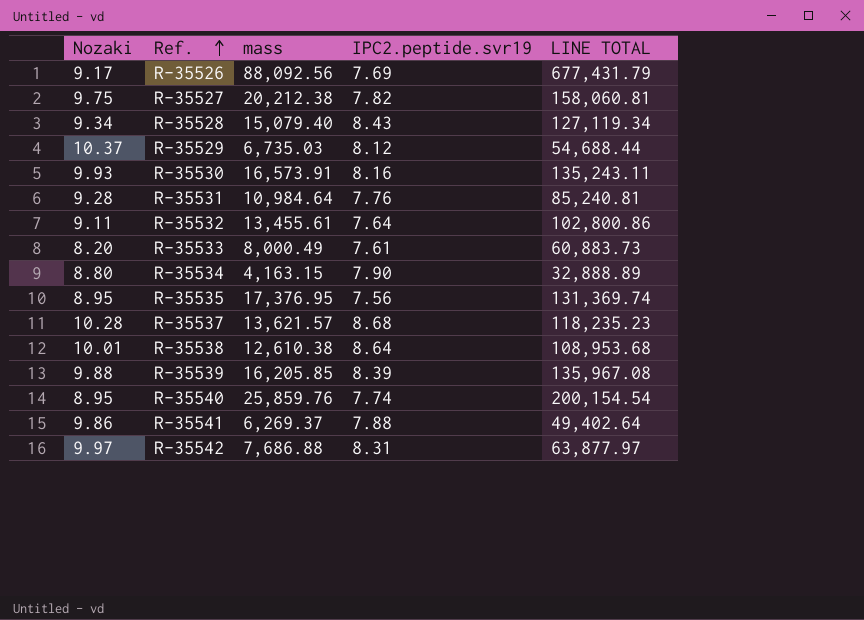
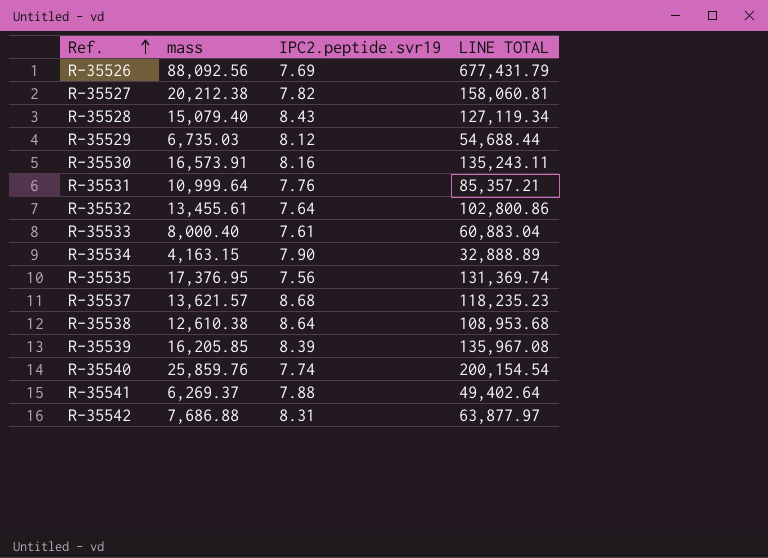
column Nozaki | position: 1 -> none
R-35531 | mass: 10,984.64 -> 10,999.64
R-35531 | LINE TOTAL: 85,240.81 -> 85,357.21
R-35533 | mass: 8,000.49 -> 8,000.40
R-35533 | LINE TOTAL: 60,883.73 -> 60,883.04

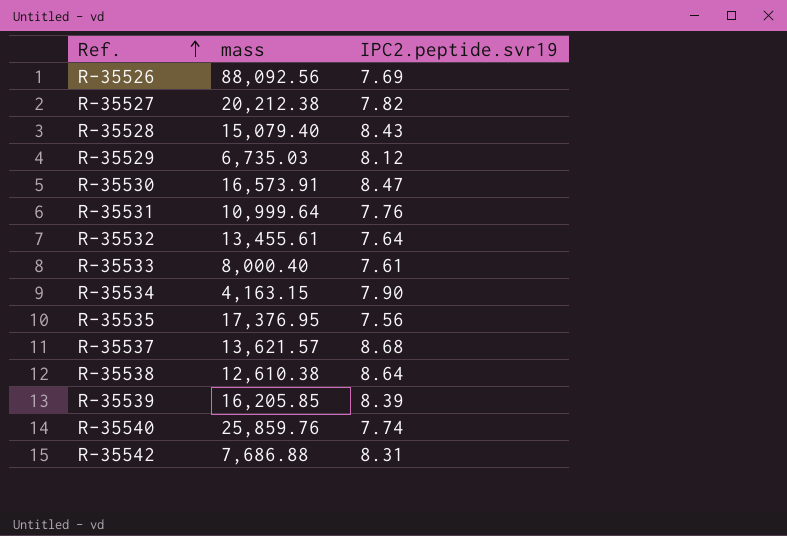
column LINE TOTAL | formula: [mass] * [IPC2.peptide.svr19] -> none
row R-35541: 6,269.37 | 7.88 | 49,402.64 -> none
R-35530 | IPC2.peptide.svr19: 8.16 -> 8.47

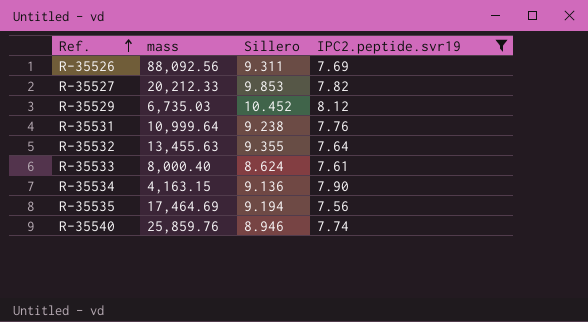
filter: none -> IPC2.peptide.svr19 <= 8.12
column Sillero | position: none -> 3
R-35527 | mass: 20,212.38 -> 20,212.33
R-35532 | mass: 13,455.61 -> 13,455.63
R-35535 | mass: 17,376.95 -> 17,464.69

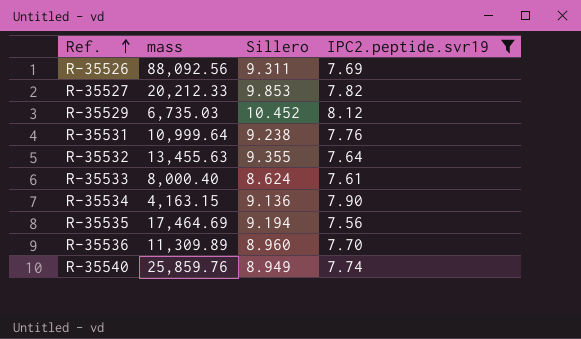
row R-35536: none -> 11,309.89 | 8.960 | 7.70
R-35540 | Sillero: 8.946 -> 8.949

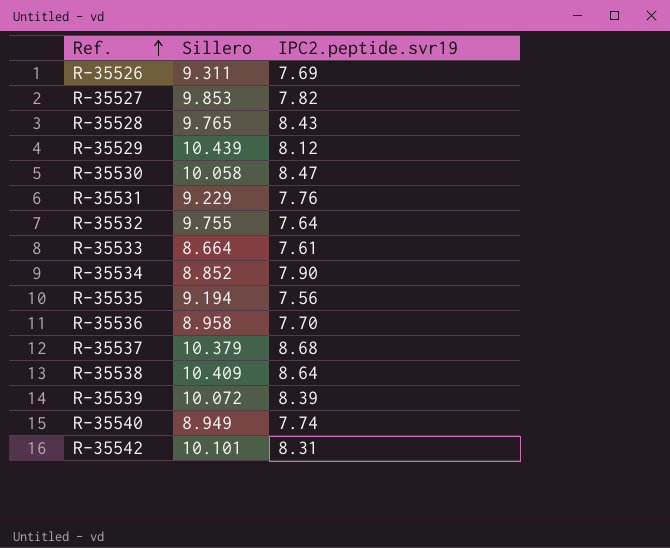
filter: IPC2.peptide.svr19 <= 8.12 -> none
column mass | position: 2 -> none
R-35529 | Sillero: 10.452 -> 10.439
R-35531 | Sillero: 9.238 -> 9.229
R-35532 | Sillero: 9.355 -> 9.755
R-35533 | Sillero: 8.624 -> 8.664
R-35534 | Sillero: 9.136 -> 8.852
R-35536 | Sillero: 8.960 -> 8.958

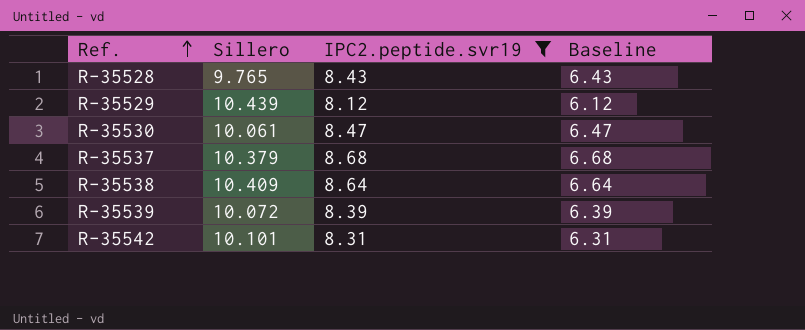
filter: none -> IPC2.peptide.svr19 >= 8.12
column Baseline | formula: none -> [IPC2.peptide.svr19] - 2
R-35530 | Sillero: 10.058 -> 10.061

